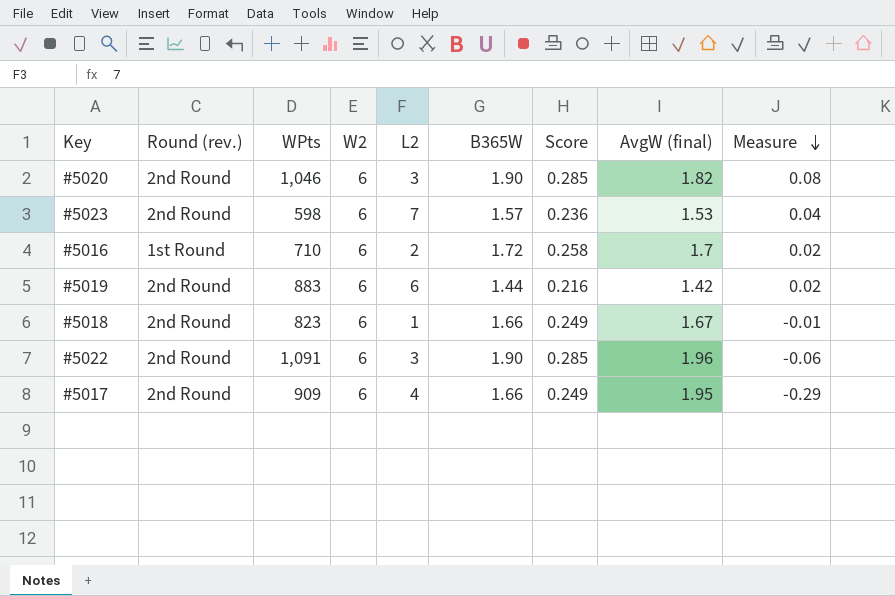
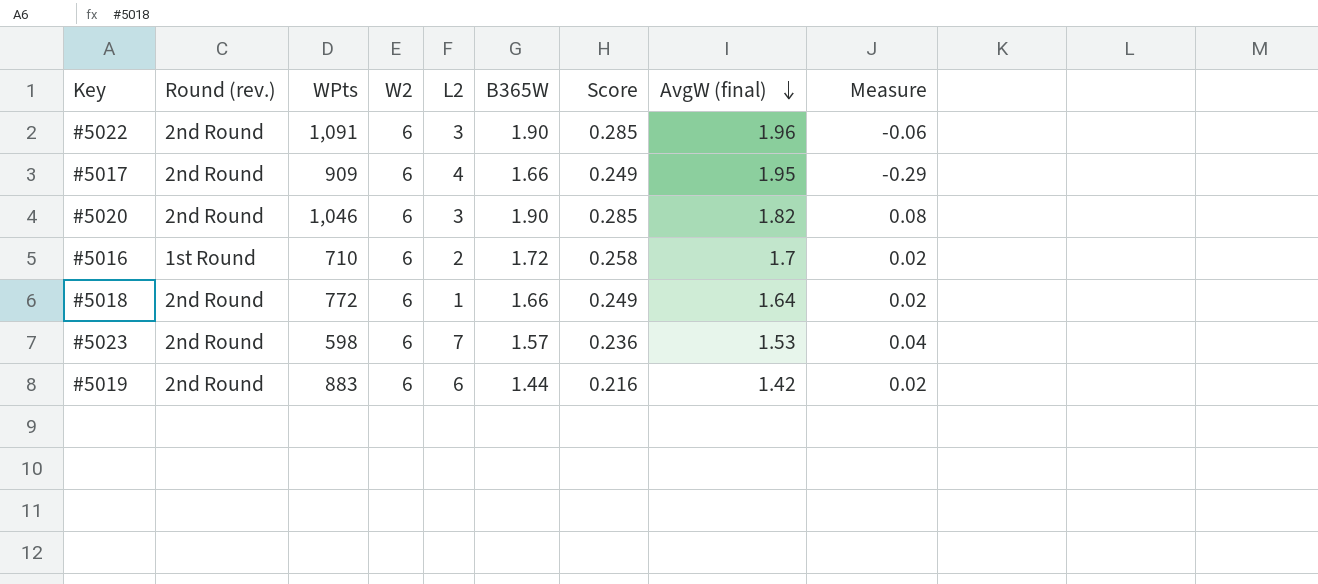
row order: Measure descending -> AvgW (final) descending
#5018 | WPts: 823 -> 772
#5018 | AvgW (final): 1.67 -> 1.64
#5018 | Measure: -0.01 -> 0.02

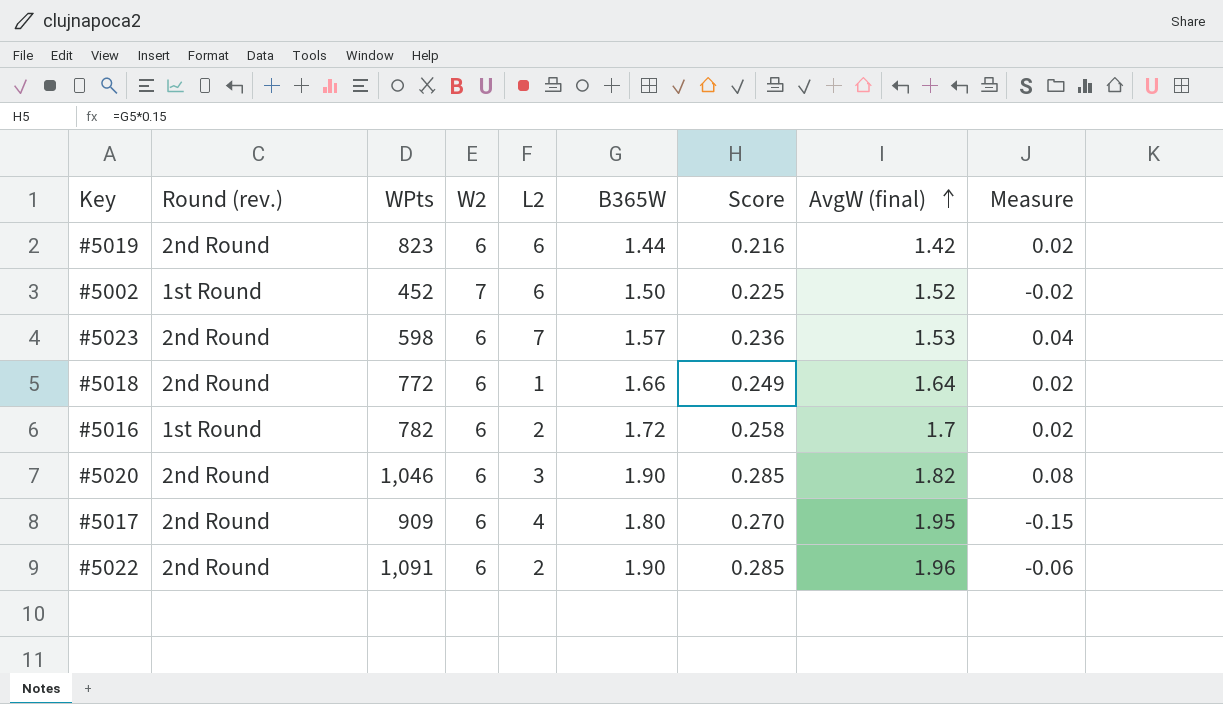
row order: AvgW (final) descending -> AvgW (final) ascending
#5019 | WPts: 883 -> 823
row #5002: none -> 1st Round | 452 | 7 | 6 | 1.50 | 0.225 | 1.52 | -0.02
#5016 | WPts: 710 -> 782
#5017 | B365W: 1.66 -> 1.80
#5017 | Score: 0.249 -> 0.270
#5017 | Measure: -0.29 -> -0.15
#5022 | L2: 3 -> 2

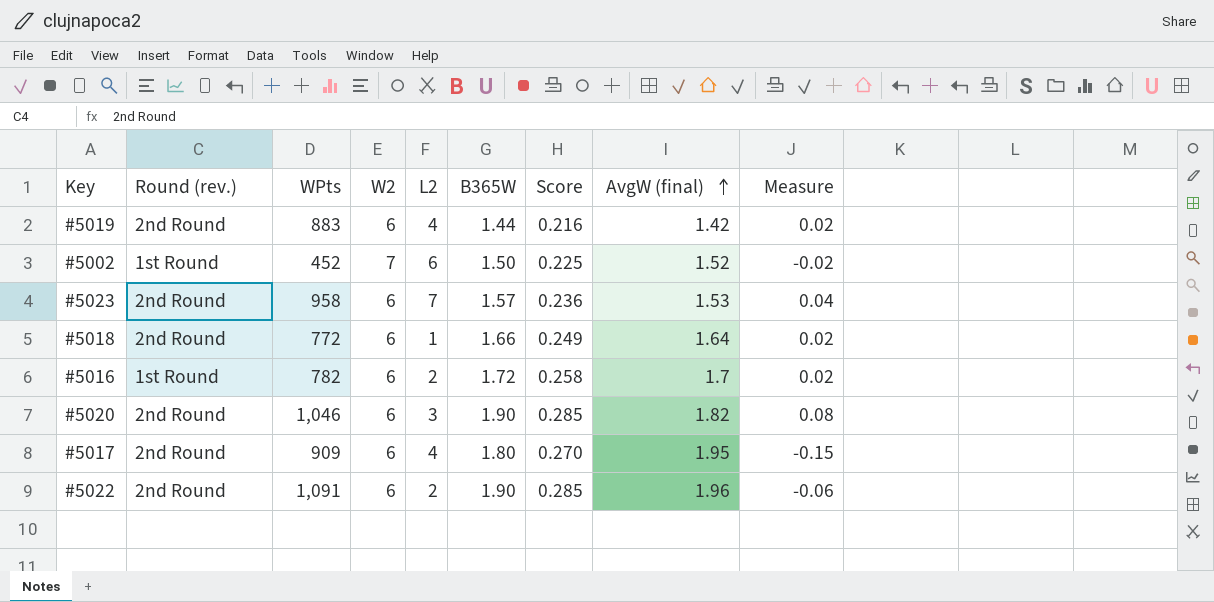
#5019 | WPts: 823 -> 883
#5019 | L2: 6 -> 4
#5023 | WPts: 598 -> 958

